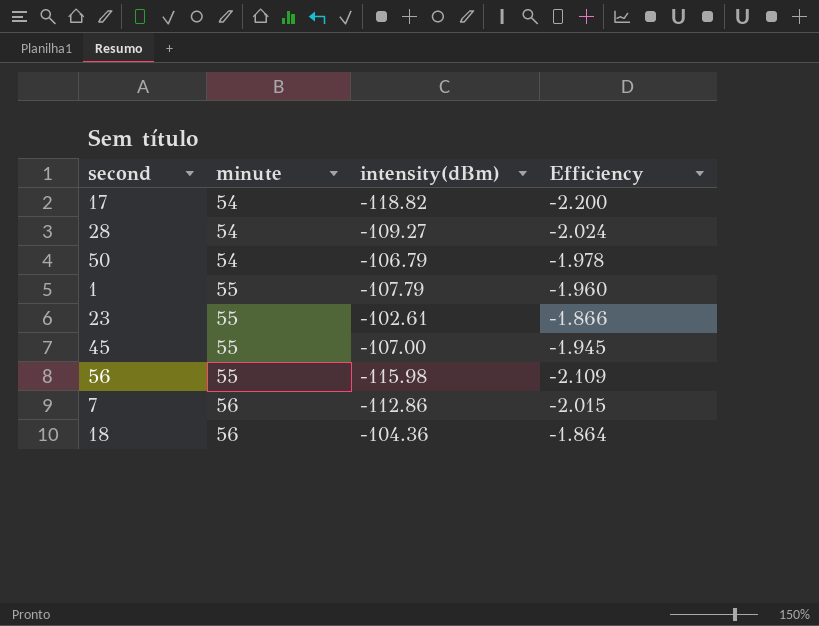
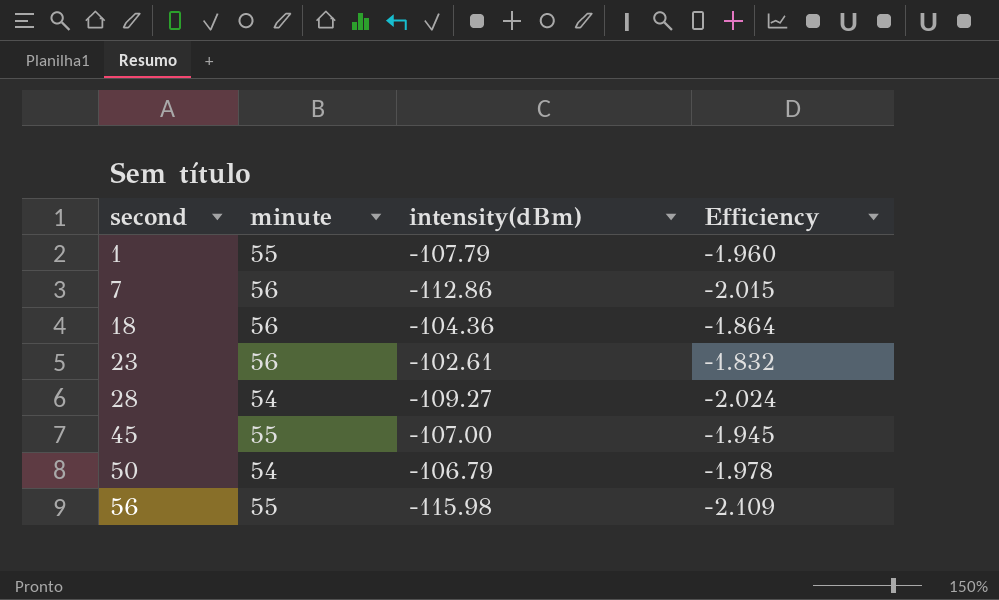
row order: minute ascending -> second ascending
row 17: 54 | -118.82 | -2.200 -> none
23 | minute: 55 -> 56
23 | Efficiency: -1.866 -> -1.832

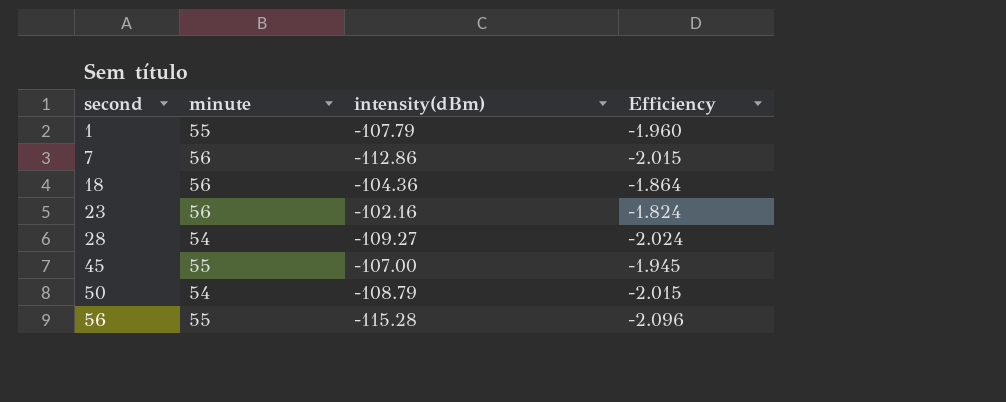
23 | intensity(dBm): -102.61 -> -102.16
23 | Efficiency: -1.832 -> -1.824
50 | intensity(dBm): -106.79 -> -108.79
50 | Efficiency: -1.978 -> -2.015
56 | intensity(dBm): -115.98 -> -115.28
56 | Efficiency: -2.109 -> -2.096

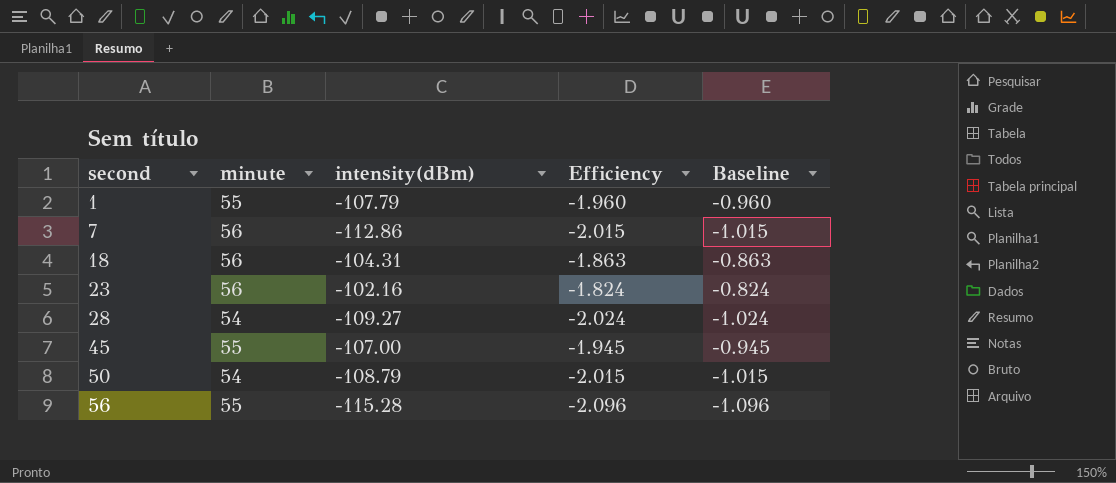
column Baseline | formula: none -> [Efficiency] + 1
18 | intensity(dBm): -104.36 -> -104.31
18 | Efficiency: -1.864 -> -1.863

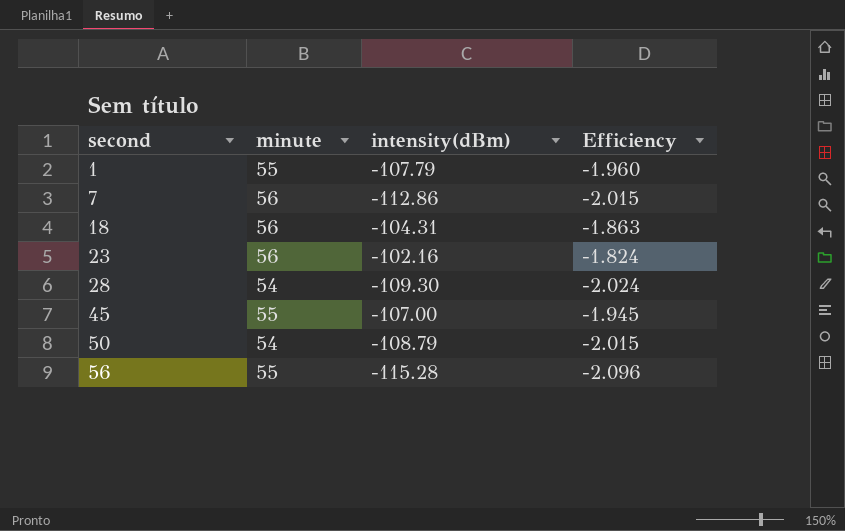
column Baseline | formula: [Efficiency] + 1 -> none
28 | intensity(dBm): -109.27 -> -109.30

